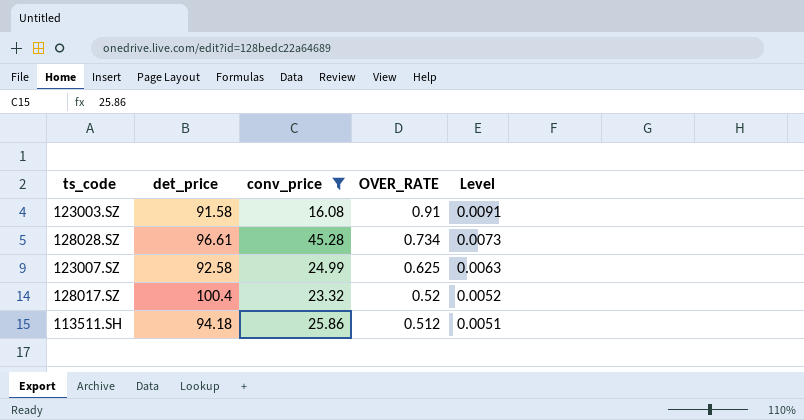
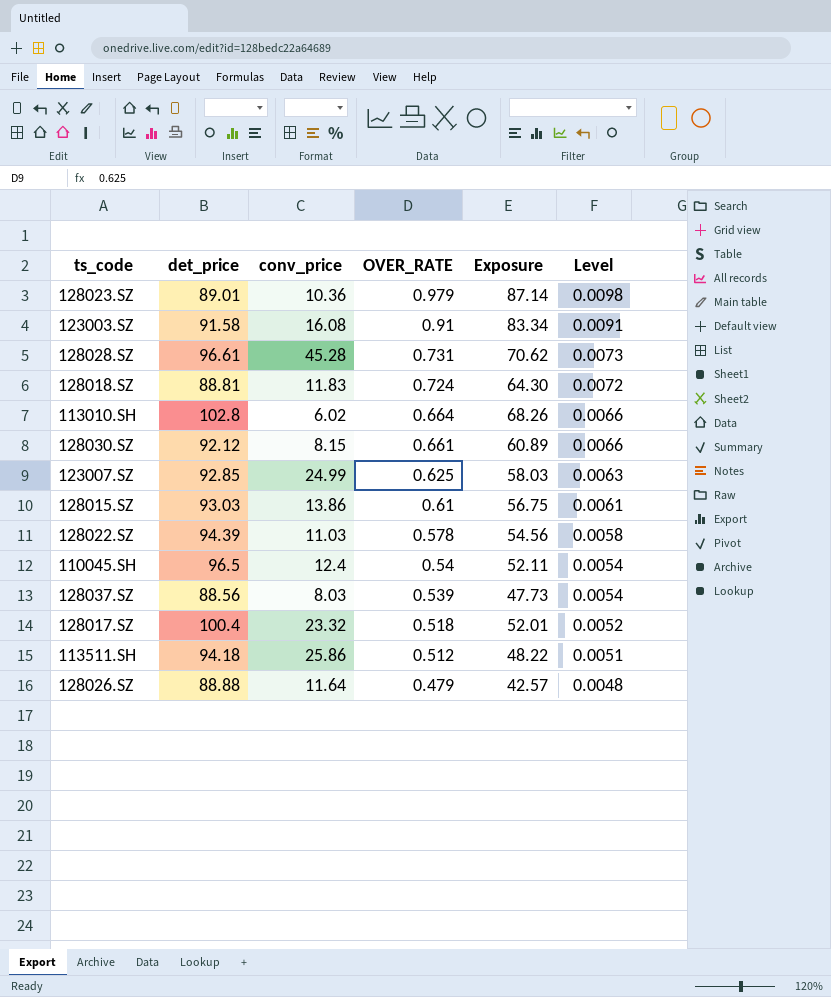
filter: conv_price >= 16.08 -> none
column Exposure | formula: none -> [det_price] * [OVER_RATE]
128028.SZ | OVER_RATE: 0.734 -> 0.731
123007.SZ | det_price: 92.58 -> 92.85
128017.SZ | OVER_RATE: 0.52 -> 0.518

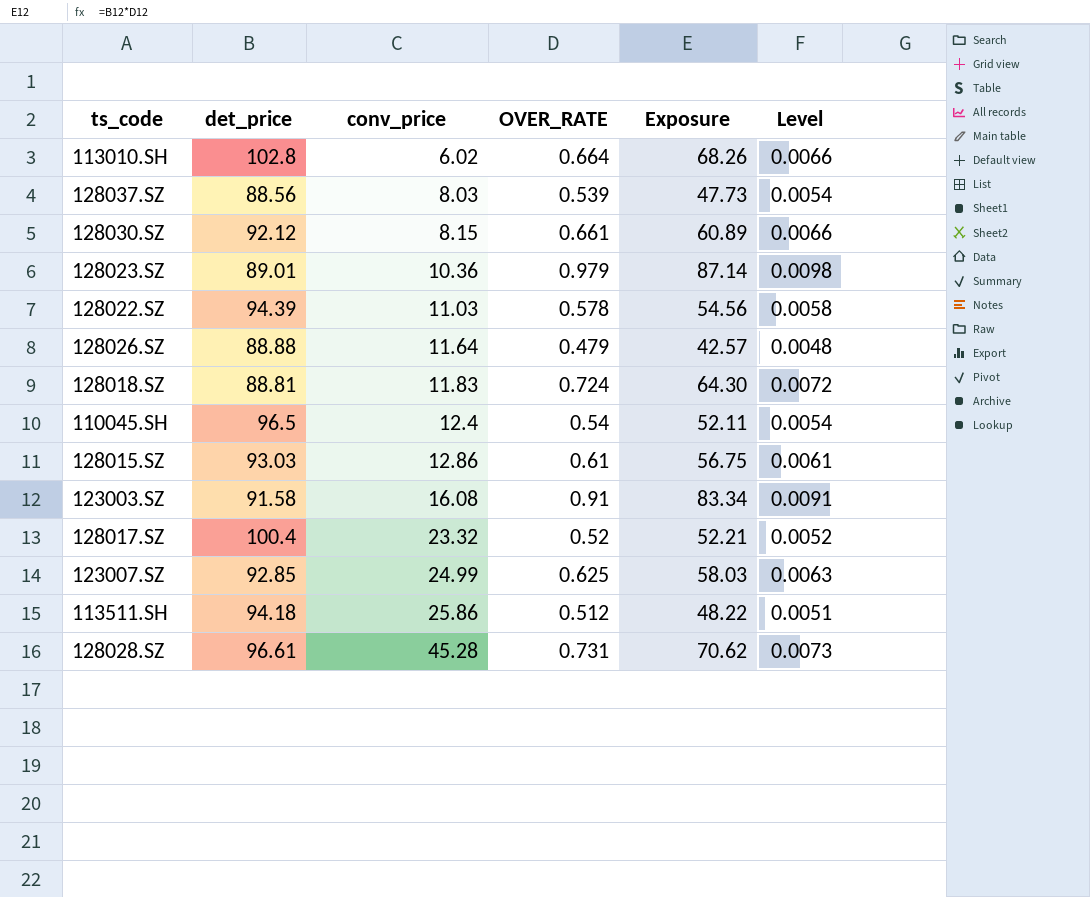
row order: OVER_RATE descending -> conv_price ascending
128015.SZ | conv_price: 13.86 -> 12.86
128017.SZ | OVER_RATE: 0.518 -> 0.52
128017.SZ | Exposure: 52.01 -> 52.21

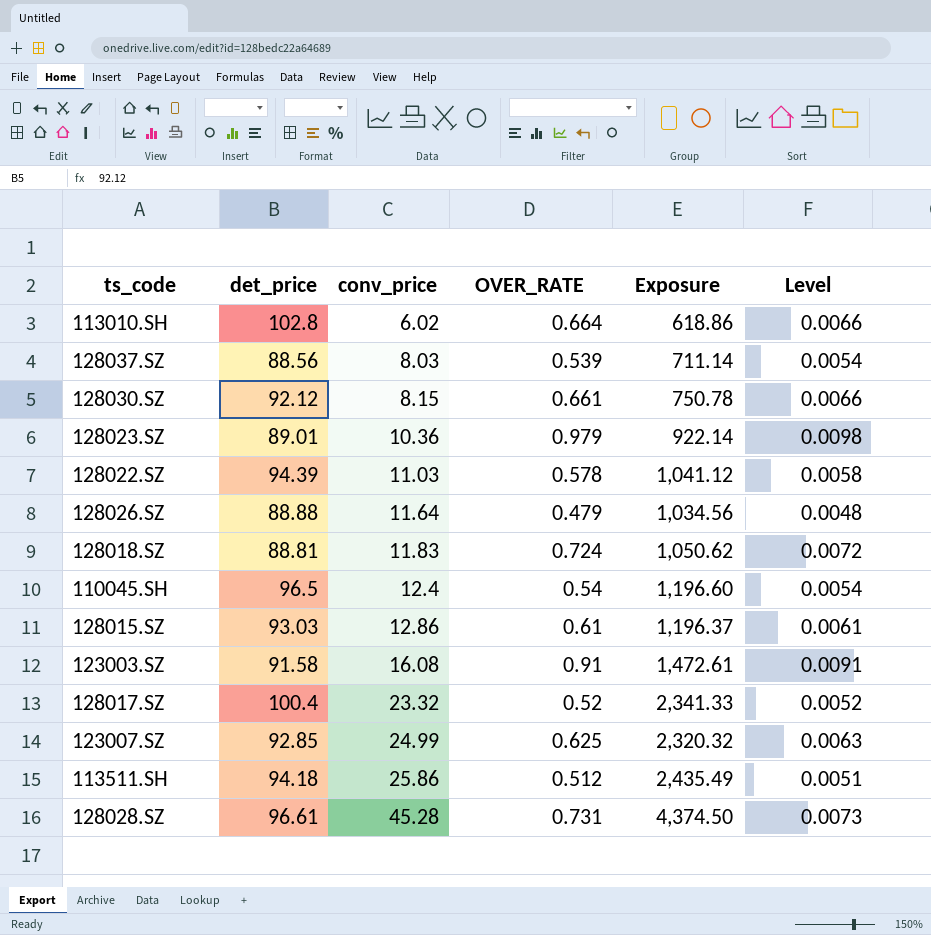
column Exposure | formula: [det_price] * [OVER_RATE] -> [det_price] * [conv_price]

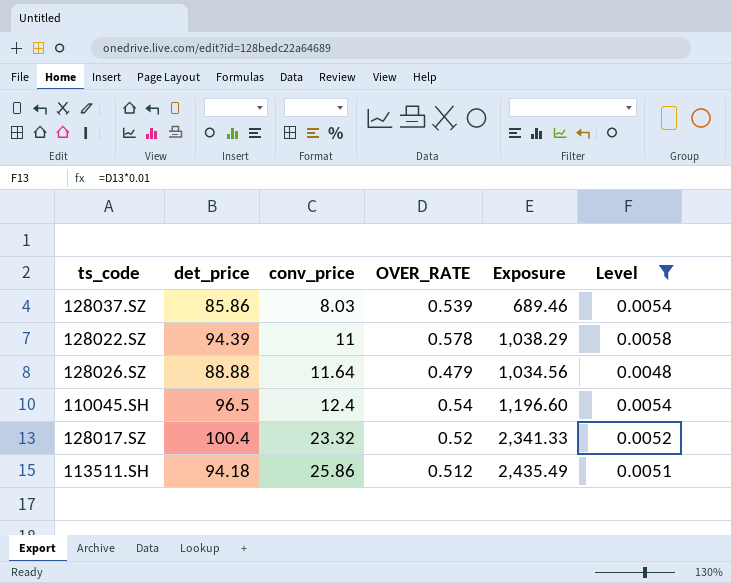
filter: none -> Level <= 0.0058
128037.SZ | det_price: 88.56 -> 85.86
128037.SZ | Exposure: 711.14 -> 689.46
128022.SZ | conv_price: 11.03 -> 11
128022.SZ | Exposure: 1,041.12 -> 1,038.29

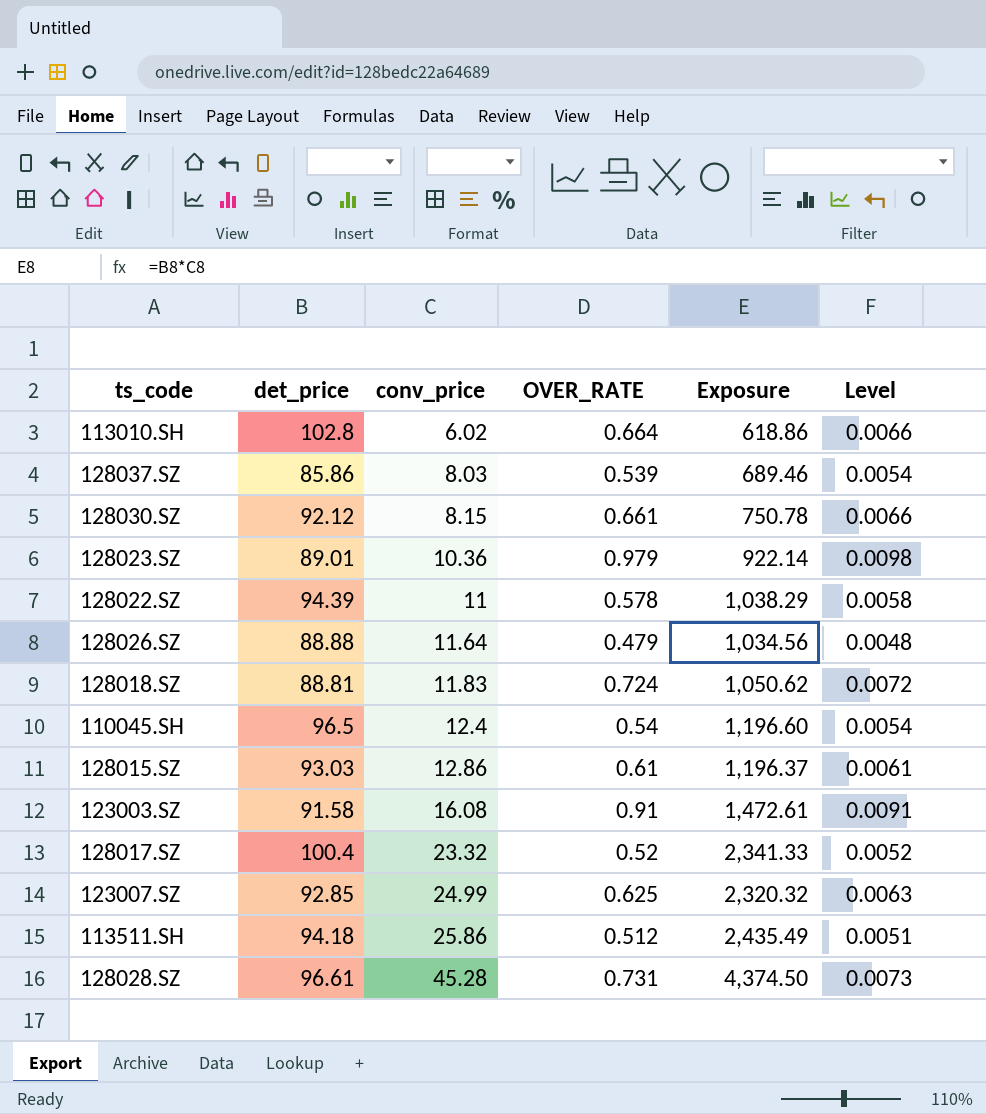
filter: Level <= 0.0058 -> none

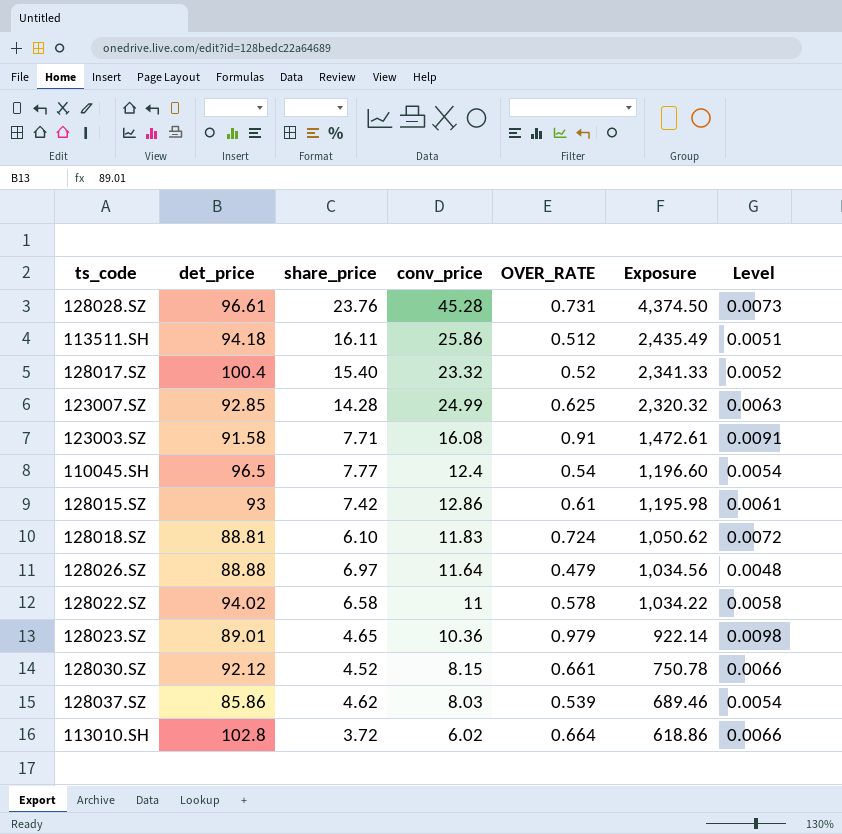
row order: conv_price ascending -> Exposure descending
column share_price | position: none -> 3
128015.SZ | det_price: 93.03 -> 93
128015.SZ | Exposure: 1,196.37 -> 1,195.98
128022.SZ | det_price: 94.39 -> 94.02
128022.SZ | Exposure: 1,038.29 -> 1,034.22

